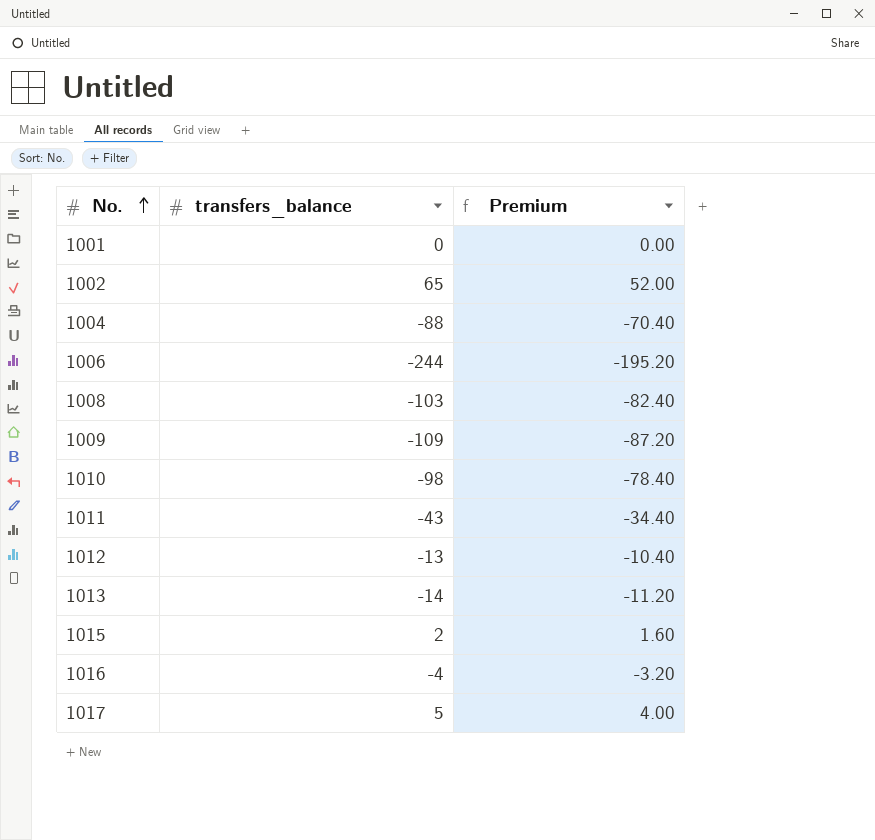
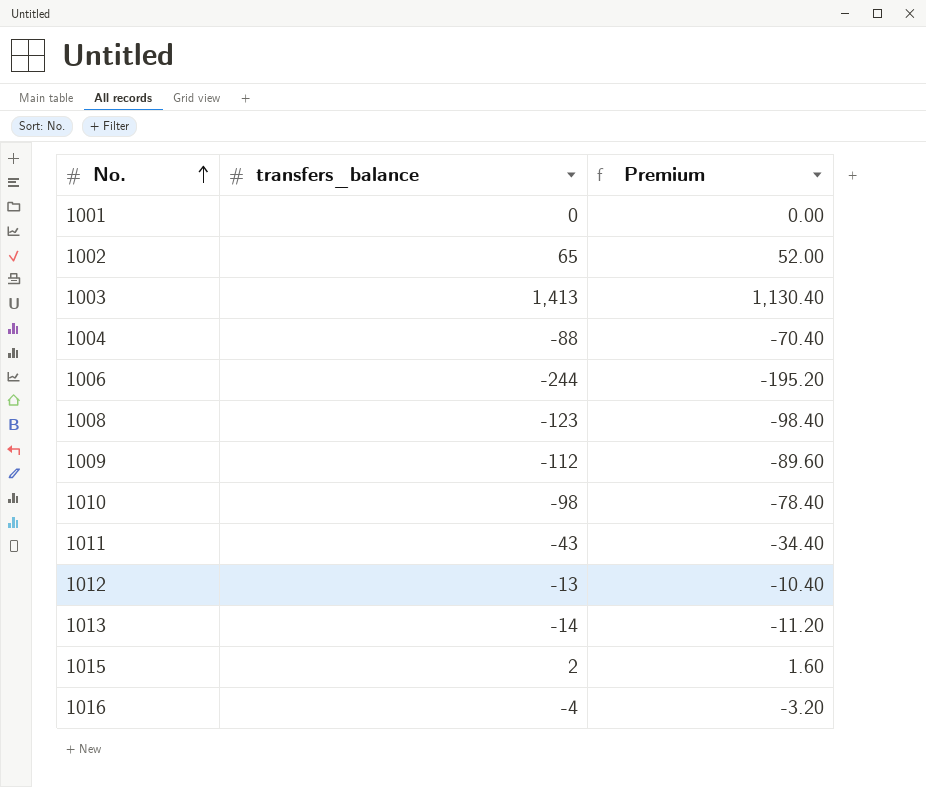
row 1017: 5 | 4.00 -> none
row 1003: none -> 1,413 | 1,130.40
1008 | transfers_balance: -103 -> -123
1008 | Premium: -82.40 -> -98.40
1009 | transfers_balance: -109 -> -112
1009 | Premium: -87.20 -> -89.60

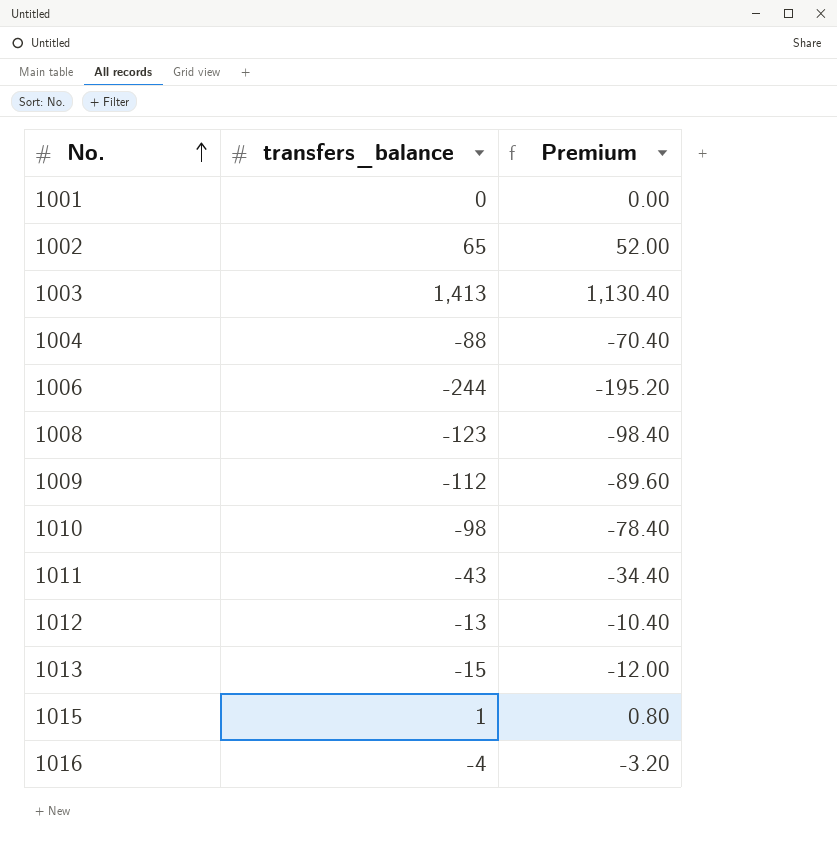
1013 | transfers_balance: -14 -> -15
1013 | Premium: -11.20 -> -12.00
1015 | transfers_balance: 2 -> 1
1015 | Premium: 1.60 -> 0.80

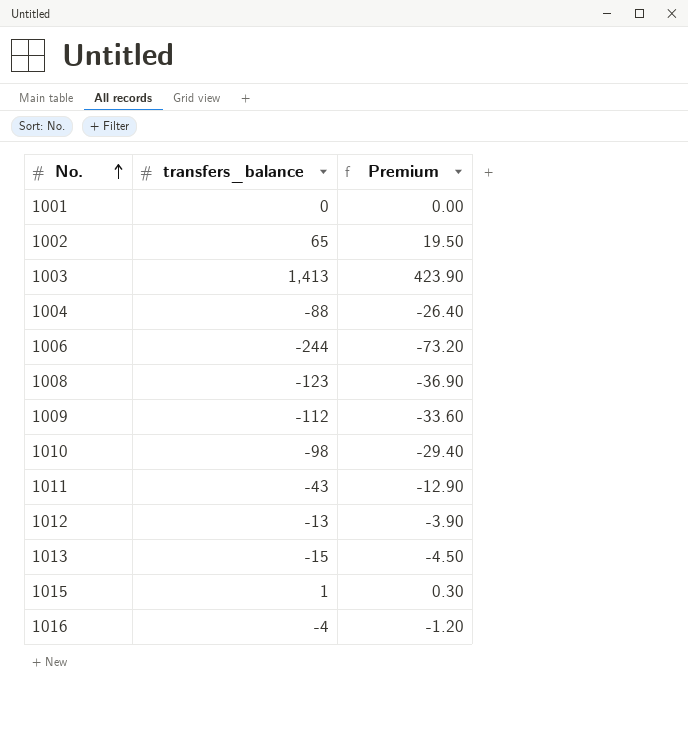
column Premium | formula: [transfers_balance] * 0.8 -> [transfers_balance] * 0.3

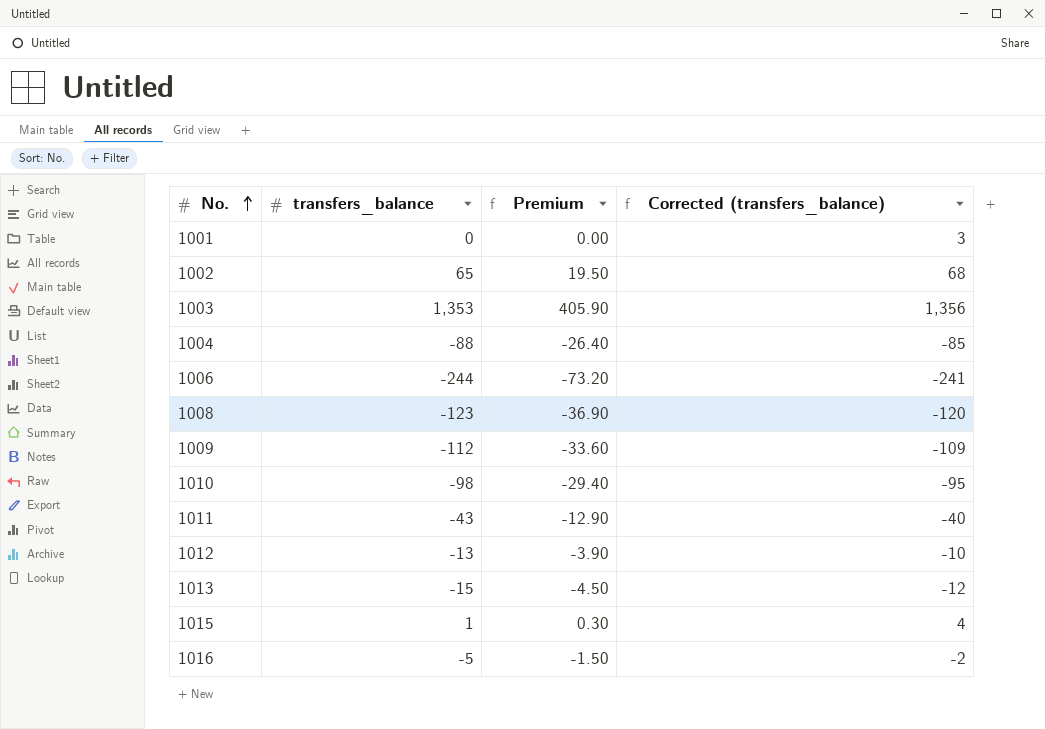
column Corrected (transfers_balance) | formula: none -> [transfers_balance] + 3
1003 | transfers_balance: 1,413 -> 1,353
1003 | Premium: 423.90 -> 405.90
1016 | transfers_balance: -4 -> -5
1016 | Premium: -1.20 -> -1.50

